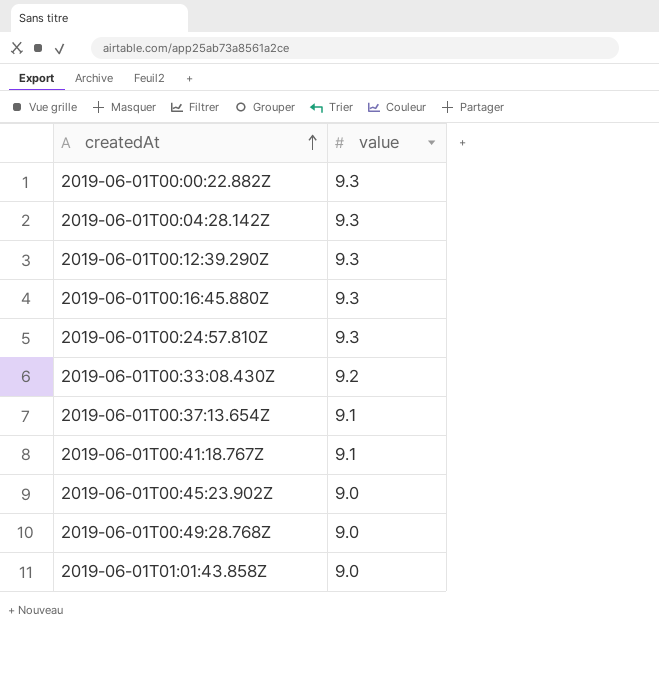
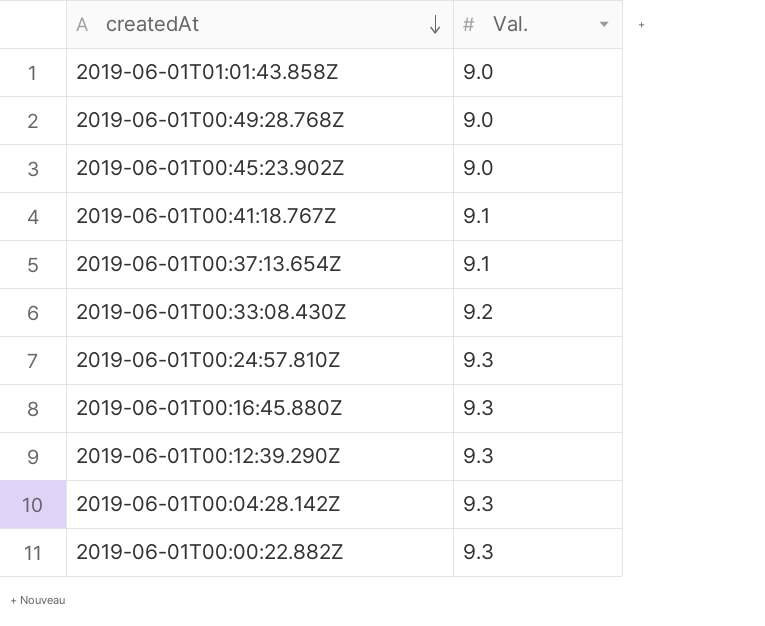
row order: createdAt ascending -> createdAt descending
column name: value -> Val.

